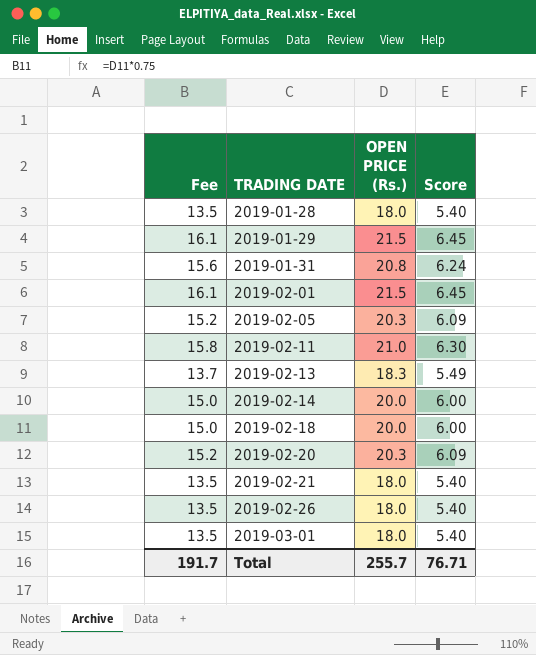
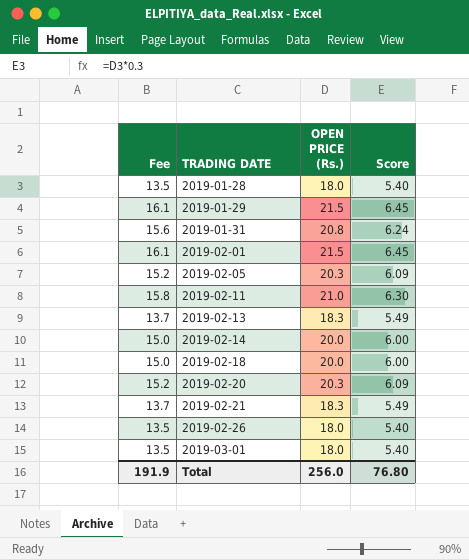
2019-02-21 | Fee: 13.5 -> 13.7
2019-02-21 | OPEN PRICE (Rs.): 18.0 -> 18.3
2019-02-21 | Score: 5.40 -> 5.49
Total | Fee: 191.7 -> 191.9
Total | OPEN PRICE (Rs.): 255.7 -> 256.0
Total | Score: 76.71 -> 76.80

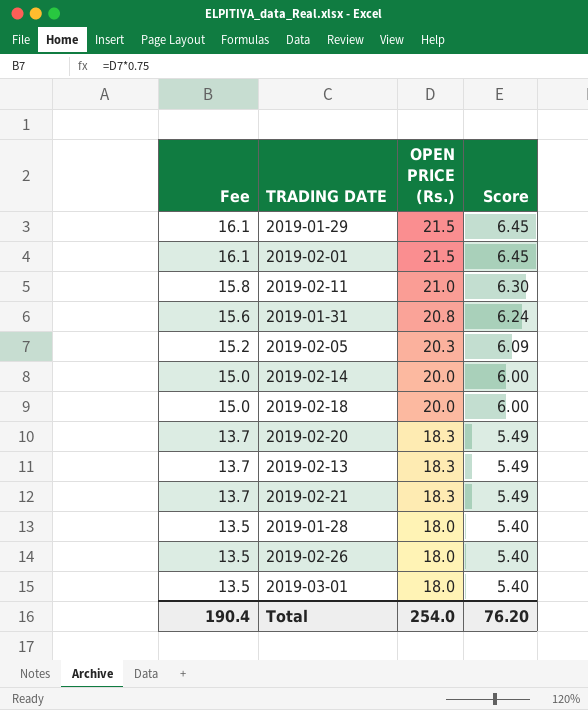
row order: TRADING DATE ascending -> Fee descending
2019-02-20 | Fee: 15.2 -> 13.7
2019-02-20 | OPEN PRICE (Rs.): 20.3 -> 18.3
2019-02-20 | Score: 6.09 -> 5.49
Total | Fee: 191.9 -> 190.4
Total | OPEN PRICE (Rs.): 256.0 -> 254.0
Total | Score: 76.80 -> 76.20

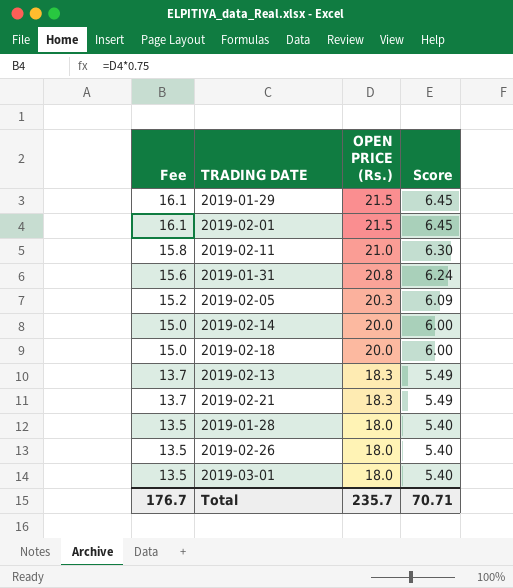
row 2019-02-20: 13.7 | 18.3 | 5.49 -> none
Total | Fee: 190.4 -> 176.7
Total | OPEN PRICE (Rs.): 254.0 -> 235.7
Total | Score: 76.20 -> 70.71

